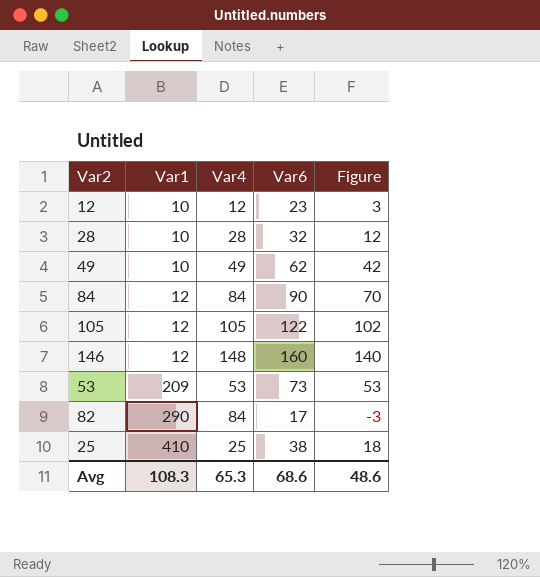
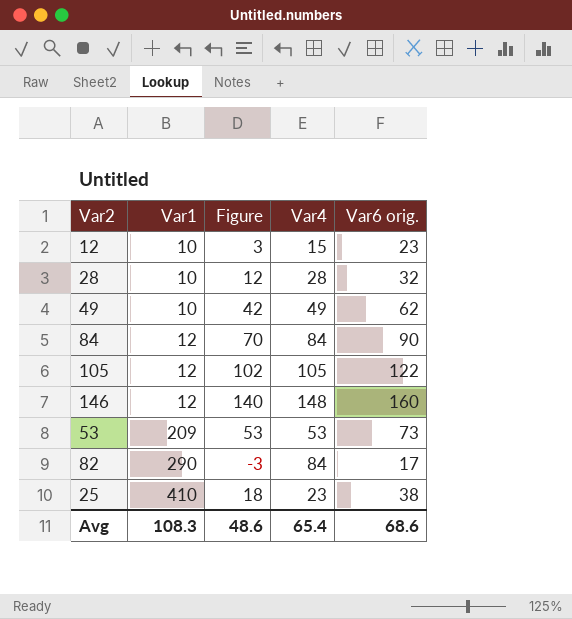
column Figure | position: 5 -> 3
column name: Var6 -> Var6 orig.
12 | Var4: 12 -> 15
25 | Var4: 25 -> 23
Avg | Var4: 65.3 -> 65.4

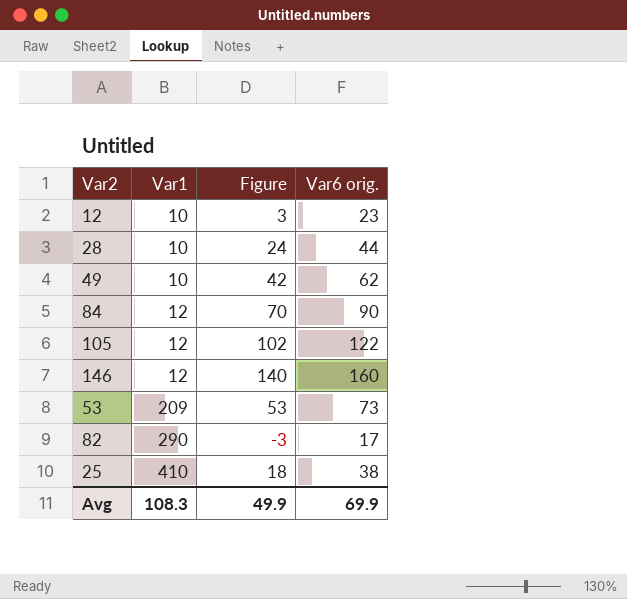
column Var4 | position: 4 -> none
28 | Figure: 12 -> 24
28 | Var6 orig.: 32 -> 44
Avg | Figure: 48.6 -> 49.9
Avg | Var6 orig.: 68.6 -> 69.9

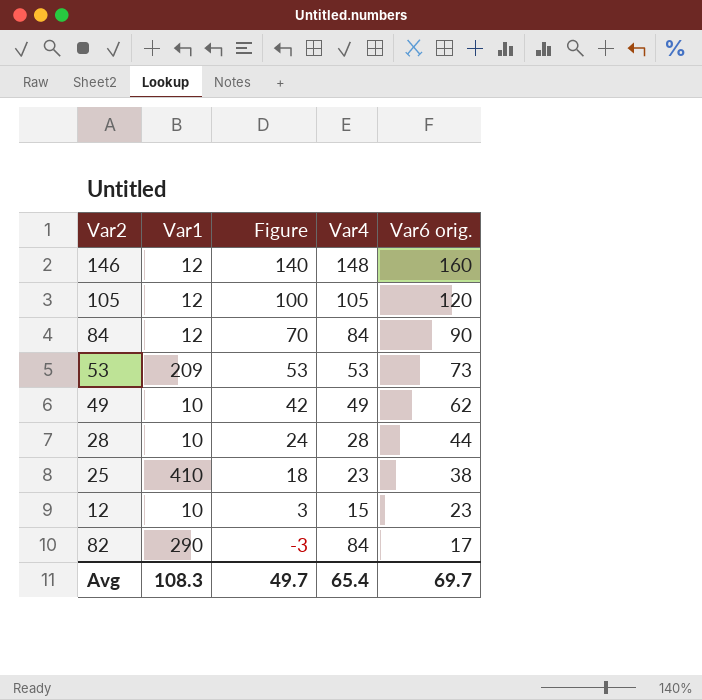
row order: Var1 ascending -> Figure descending
column Var4 | position: none -> 4
105 | Figure: 102 -> 100
105 | Var6 orig.: 122 -> 120
Avg | Figure: 49.9 -> 49.7
Avg | Var6 orig.: 69.9 -> 69.7

